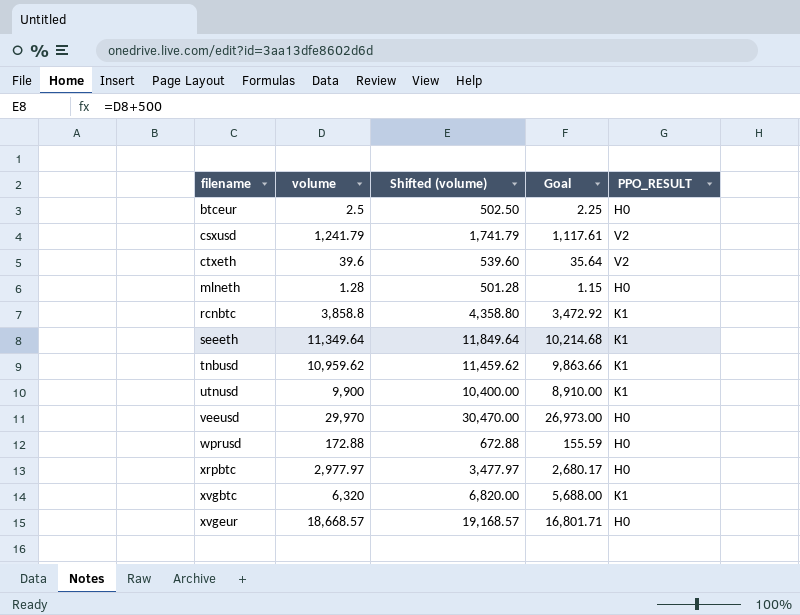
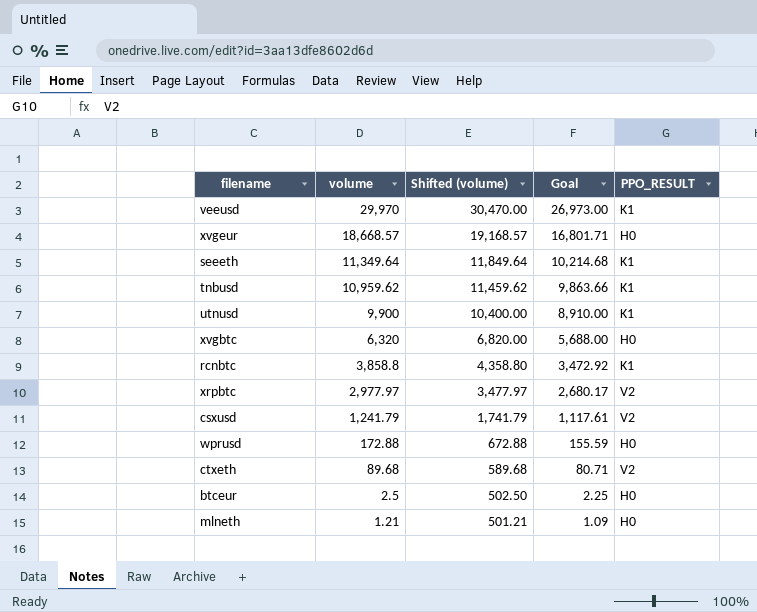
row order: filename ascending -> volume descending
veeusd | PPO_RESULT: H0 -> K1
xvgbtc | PPO_RESULT: K1 -> H0
xrpbtc | PPO_RESULT: H0 -> V2
ctxeth | volume: 39.6 -> 89.68
ctxeth | Shifted (volume): 539.60 -> 589.68
ctxeth | Goal: 35.64 -> 80.71
mlneth | volume: 1.28 -> 1.21
mlneth | Shifted (volume): 501.28 -> 501.21
mlneth | Goal: 1.15 -> 1.09

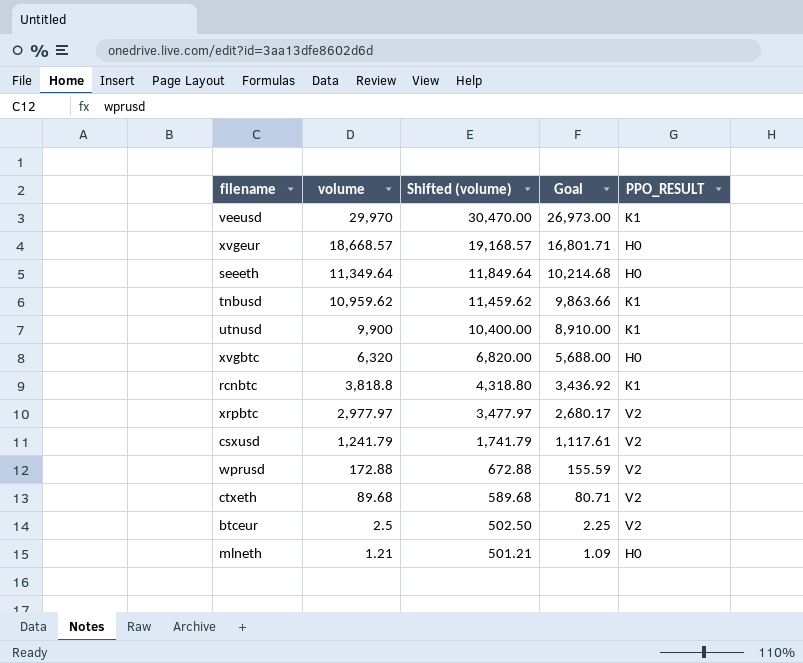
seeeth | PPO_RESULT: K1 -> H0
rcnbtc | volume: 3,858.8 -> 3,818.8
rcnbtc | Shifted (volume): 4,358.80 -> 4,318.80
rcnbtc | Goal: 3,472.92 -> 3,436.92
wprusd | PPO_RESULT: H0 -> V2
btceur | PPO_RESULT: H0 -> V2

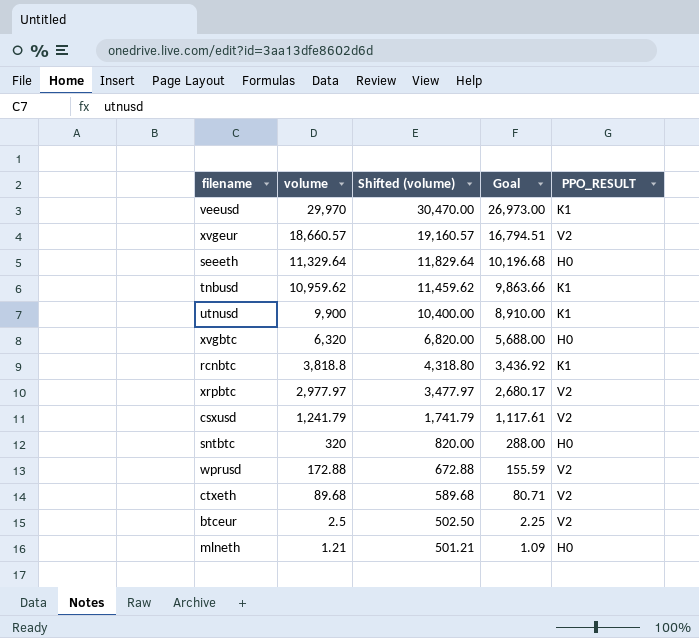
xvgeur | volume: 18,668.57 -> 18,660.57
xvgeur | Shifted (volume): 19,168.57 -> 19,160.57
xvgeur | Goal: 16,801.71 -> 16,794.51
xvgeur | PPO_RESULT: H0 -> V2
seeeth | volume: 11,349.64 -> 11,329.64
seeeth | Shifted (volume): 11,849.64 -> 11,829.64
seeeth | Goal: 10,214.68 -> 10,196.68
row sntbtc: none -> 320 | 820.00 | 288.00 | H0

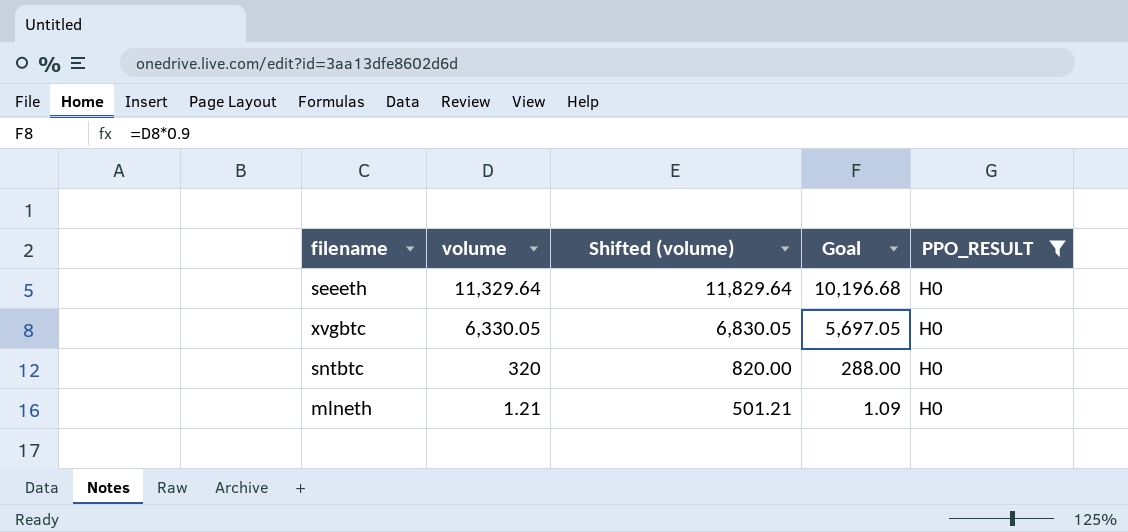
filter: none -> PPO_RESULT = H0
xvgbtc | volume: 6,320 -> 6,330.05
xvgbtc | Shifted (volume): 6,820.00 -> 6,830.05
xvgbtc | Goal: 5,688.00 -> 5,697.05

